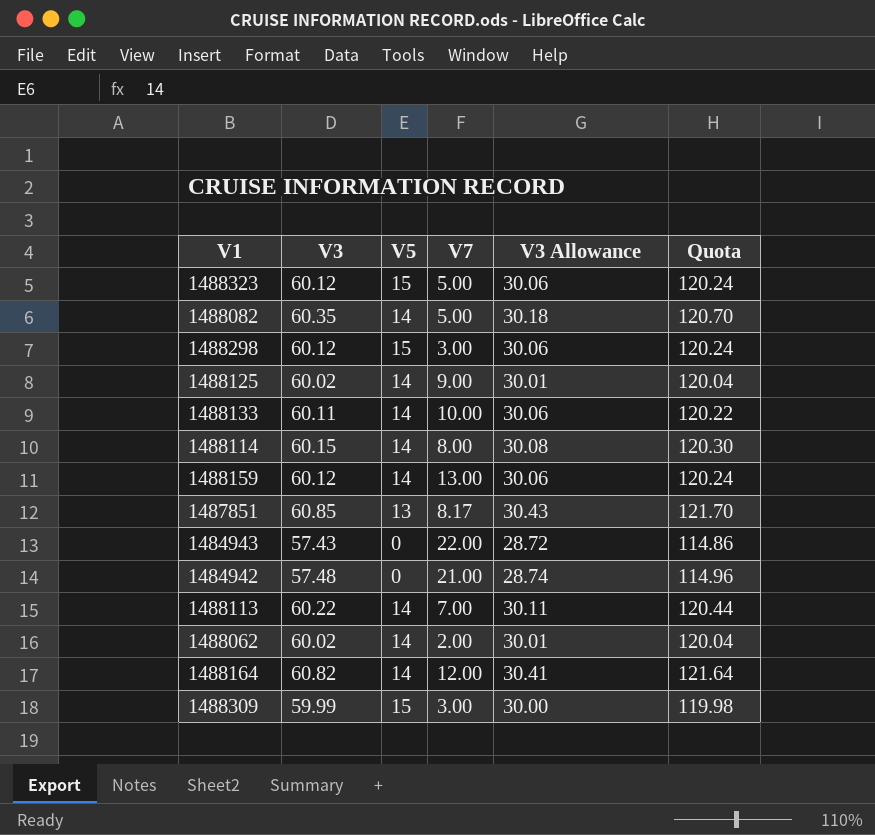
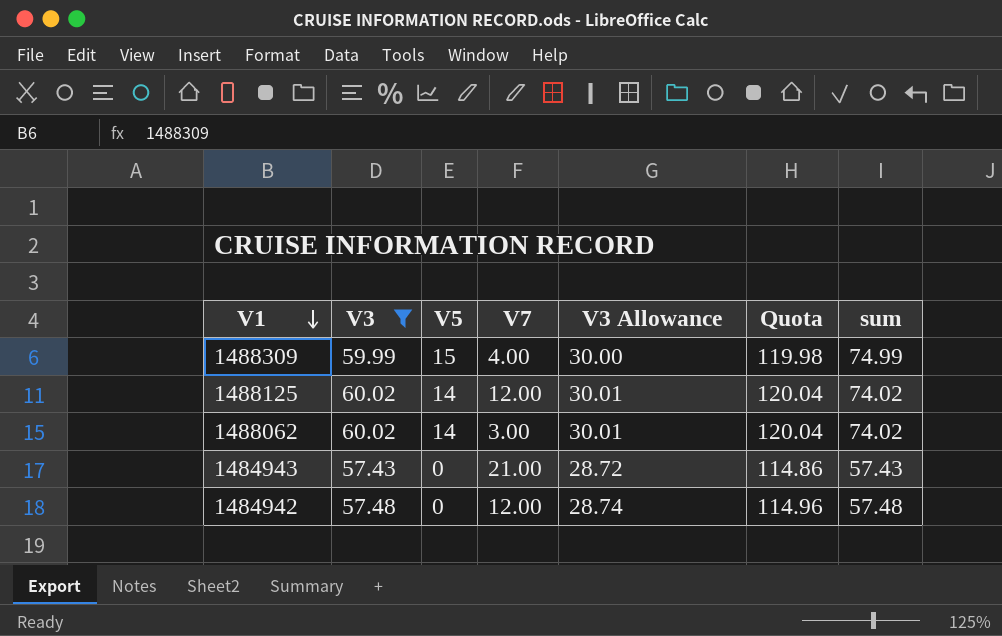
filter: none -> V3 <= 60.02
row order: none -> V1 descending
column sum | formula: none -> [V3] + [V5]
1488309 | V7: 3.00 -> 4.00
1488125 | V7: 9.00 -> 12.00
1488062 | V7: 2.00 -> 3.00
1484943 | V7: 22.00 -> 21.00
1484942 | V7: 21.00 -> 12.00

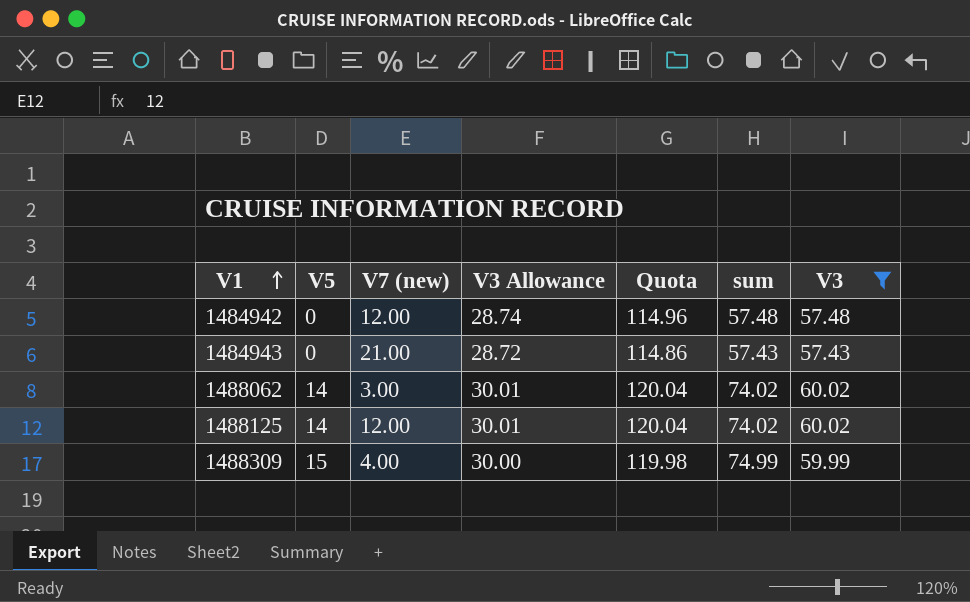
row order: V1 descending -> V1 ascending
column name: V7 -> V7 (new)
column V3 | position: 2 -> 7

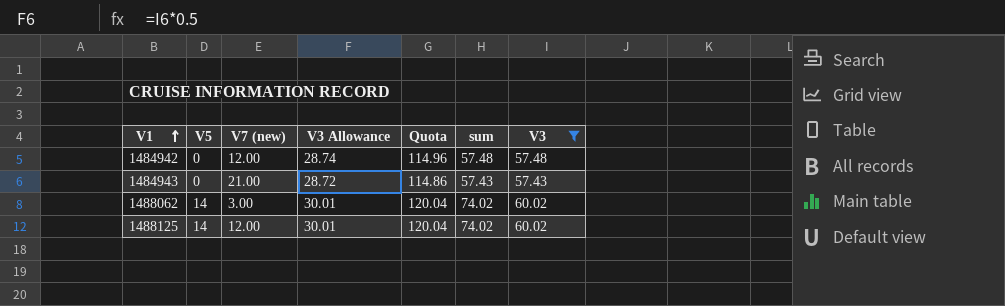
row 1488309: 15 | 4.00 | 30.00 | 119.98 | 74.99 | 59.99 -> none

